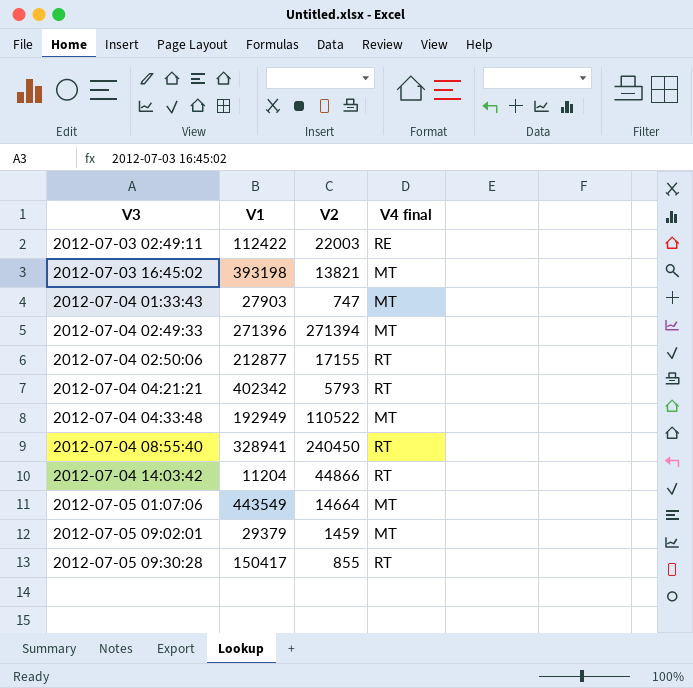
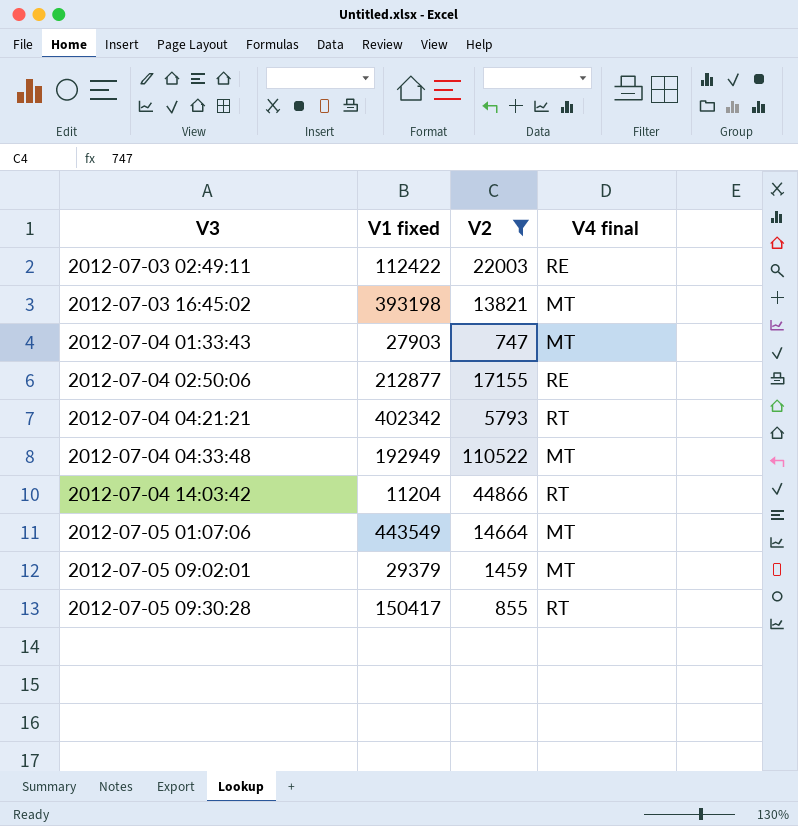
filter: none -> V2 <= 110522
column name: V1 -> V1 fixed
2012-07-04 02:50:06 | V4 final: RT -> RE

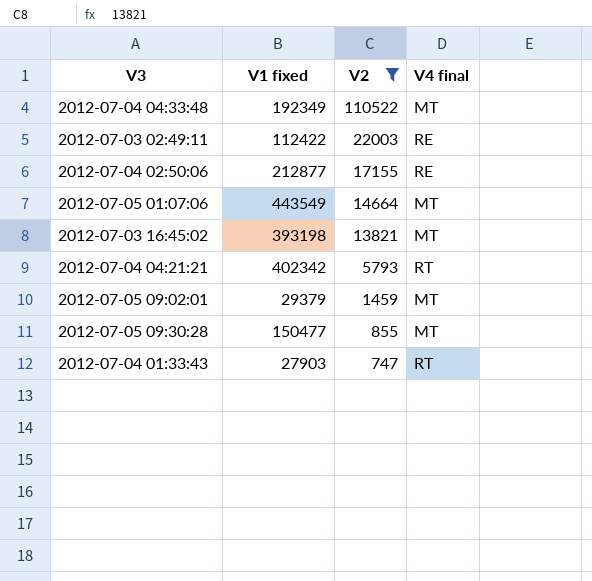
row order: V3 ascending -> V2 descending
row 2012-07-04 14:03:42: 11204 | 44866 | RT -> none
2012-07-04 04:33:48 | V1 fixed: 192949 -> 192349
2012-07-05 09:30:28 | V1 fixed: 150417 -> 150477
2012-07-05 09:30:28 | V4 final: RT -> MT
2012-07-04 01:33:43 | V4 final: MT -> RT

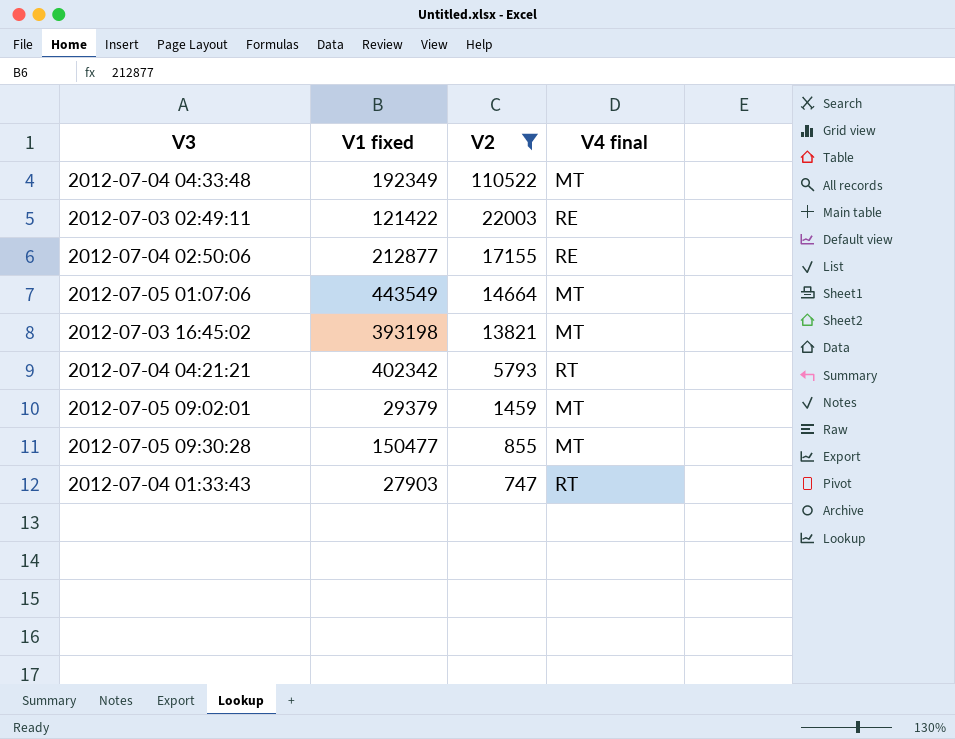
2012-07-03 02:49:11 | V1 fixed: 112422 -> 121422

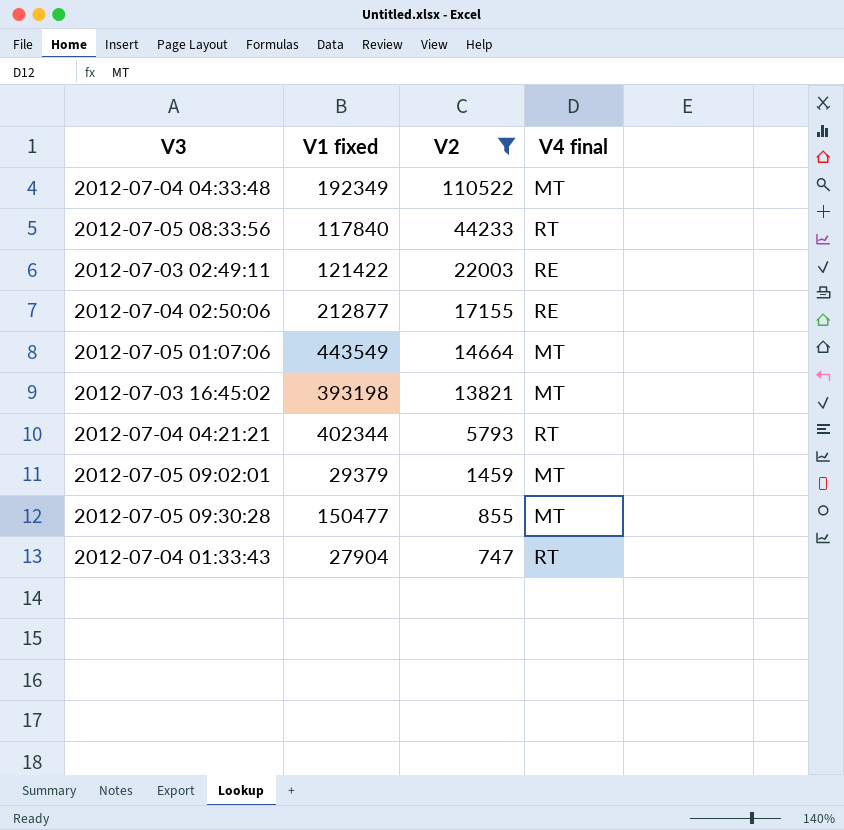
row 2012-07-05 08:33:56: none -> 117840 | 44233 | RT
2012-07-04 04:21:21 | V1 fixed: 402342 -> 402344
2012-07-04 01:33:43 | V1 fixed: 27903 -> 27904

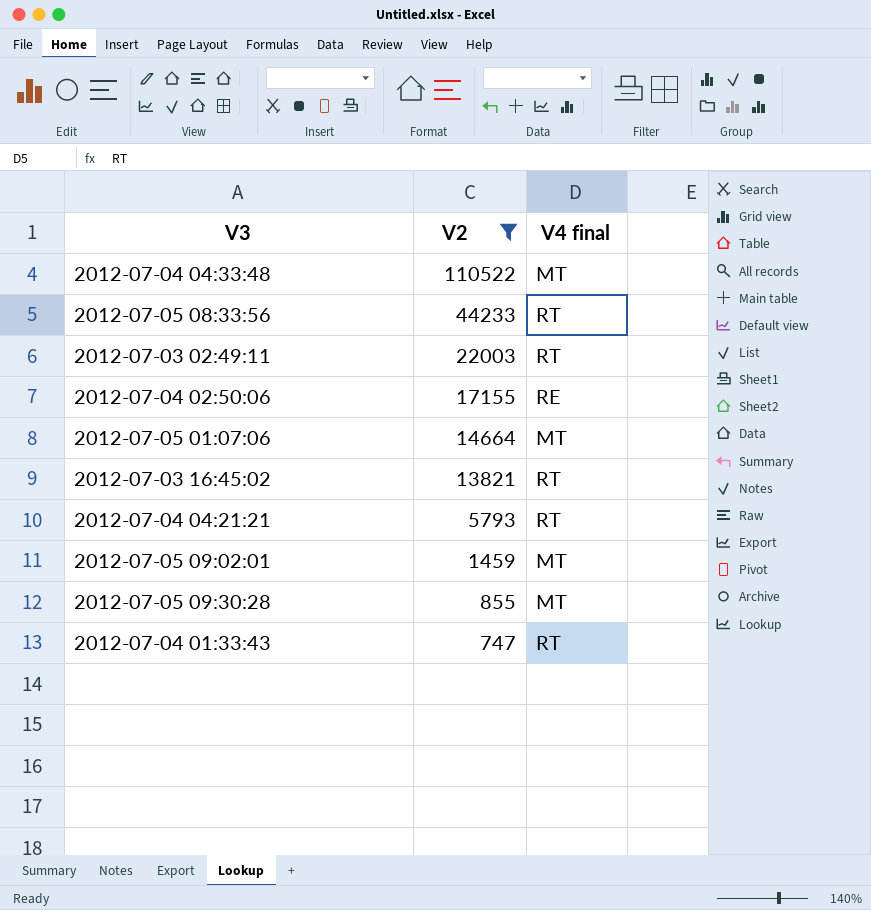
column V1 fixed | position: 2 -> none
2012-07-03 02:49:11 | V4 final: RE -> RT
2012-07-03 16:45:02 | V4 final: MT -> RT

